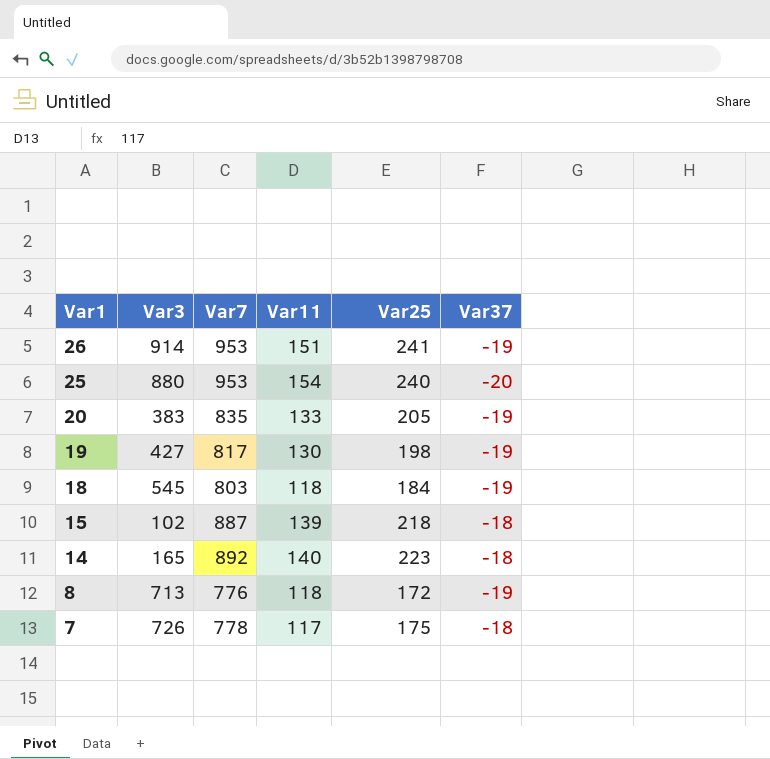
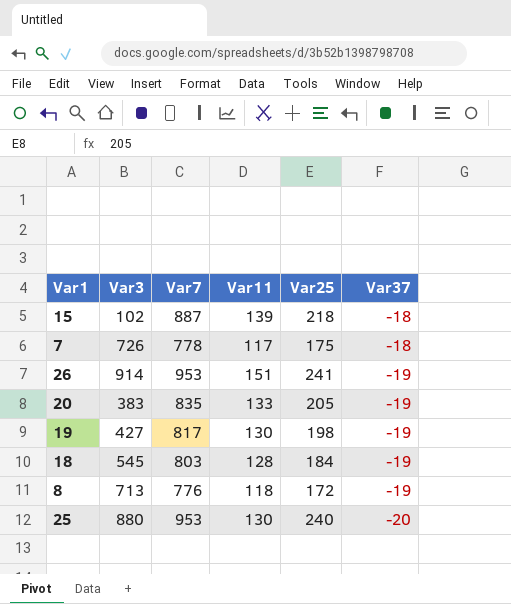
row order: Var1 descending -> Var37 descending
row 14: 165 | 892 | 140 | 223 | -18 -> none
18 | Var11: 118 -> 128
25 | Var11: 154 -> 130

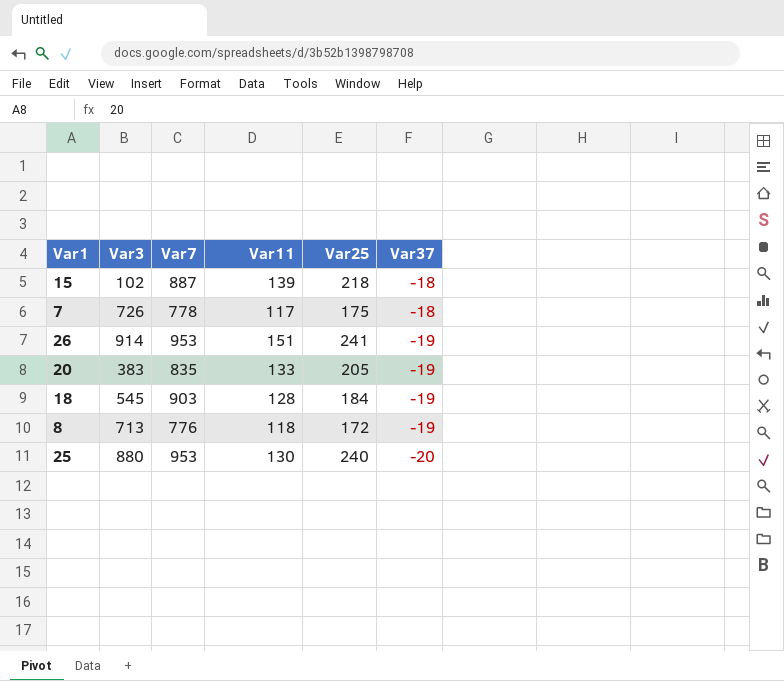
row 19: 427 | 817 | 130 | 198 | -19 -> none
18 | Var7: 803 -> 903

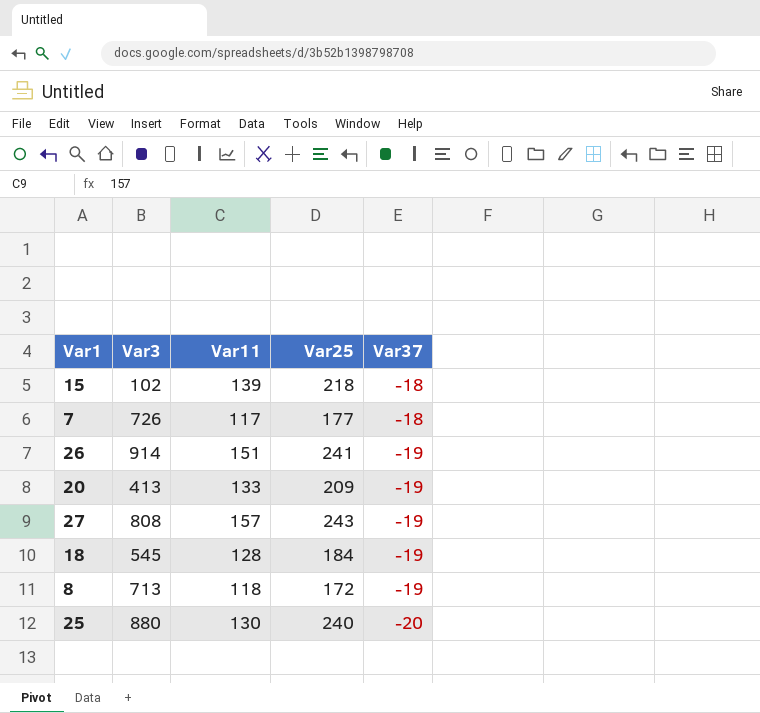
column Var7 | position: 3 -> none
7 | Var25: 175 -> 177
20 | Var3: 383 -> 413
20 | Var25: 205 -> 209
row 27: none -> 808 | 157 | 243 | -19

